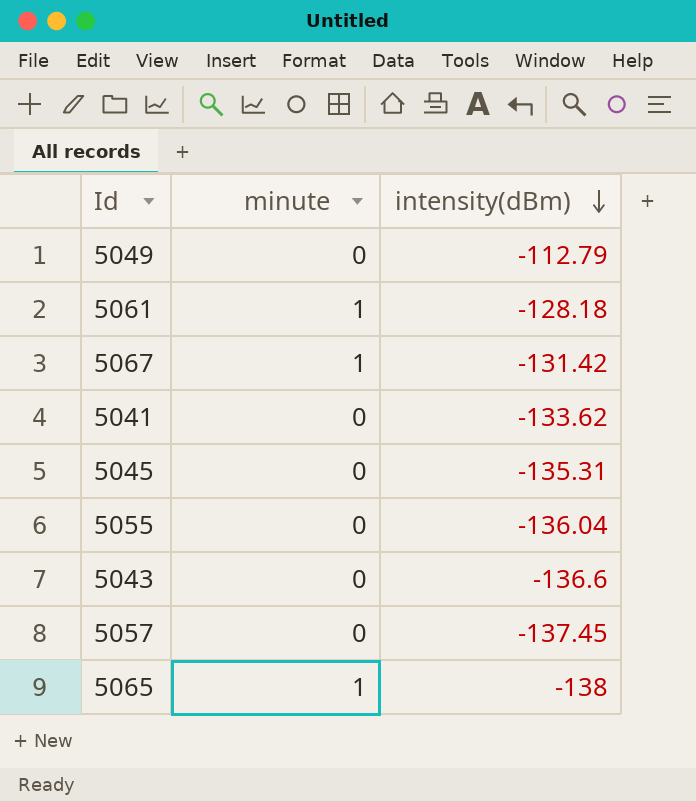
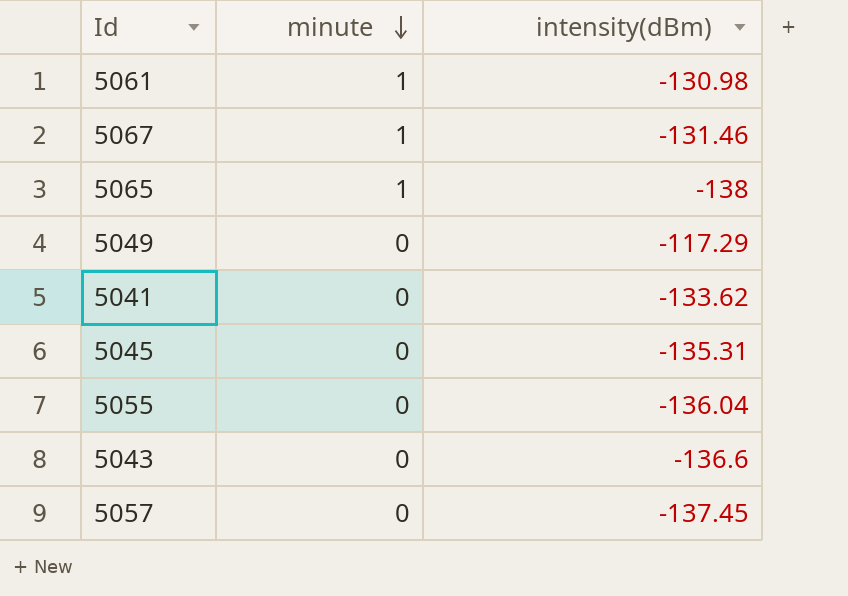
row order: intensity(dBm) descending -> minute descending
5061 | intensity(dBm): -128.18 -> -130.98
5067 | intensity(dBm): -131.42 -> -131.46
5049 | intensity(dBm): -112.79 -> -117.29

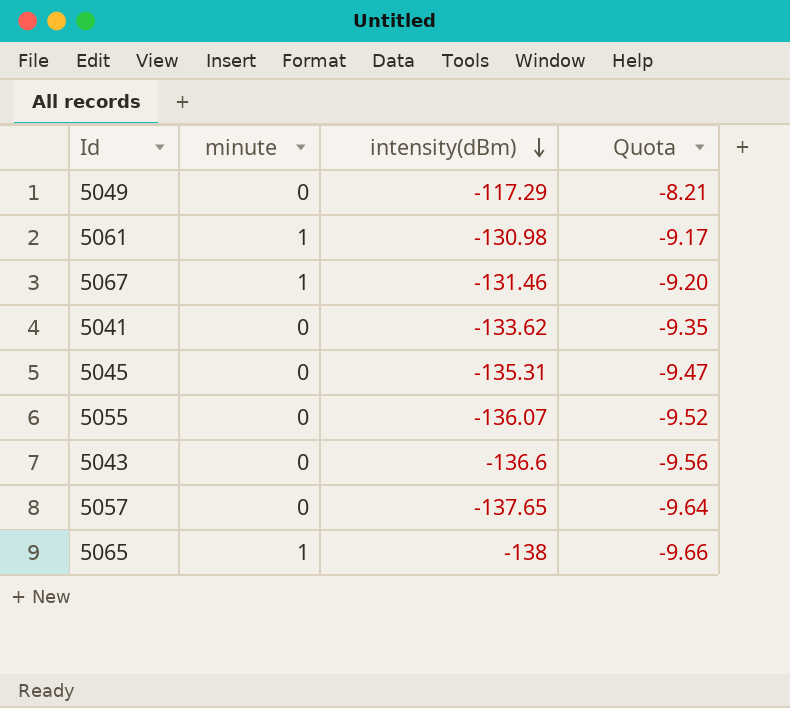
row order: minute descending -> intensity(dBm) descending
column Quota | formula: none -> [intensity(dBm)] * 0.07
5055 | intensity(dBm): -136.04 -> -136.07
5057 | intensity(dBm): -137.45 -> -137.65

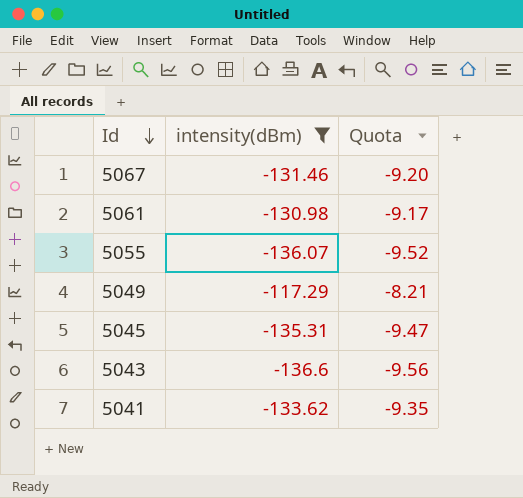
filter: none -> intensity(dBm) >= -136.6
row order: intensity(dBm) descending -> Id descending
column minute | position: 2 -> none

